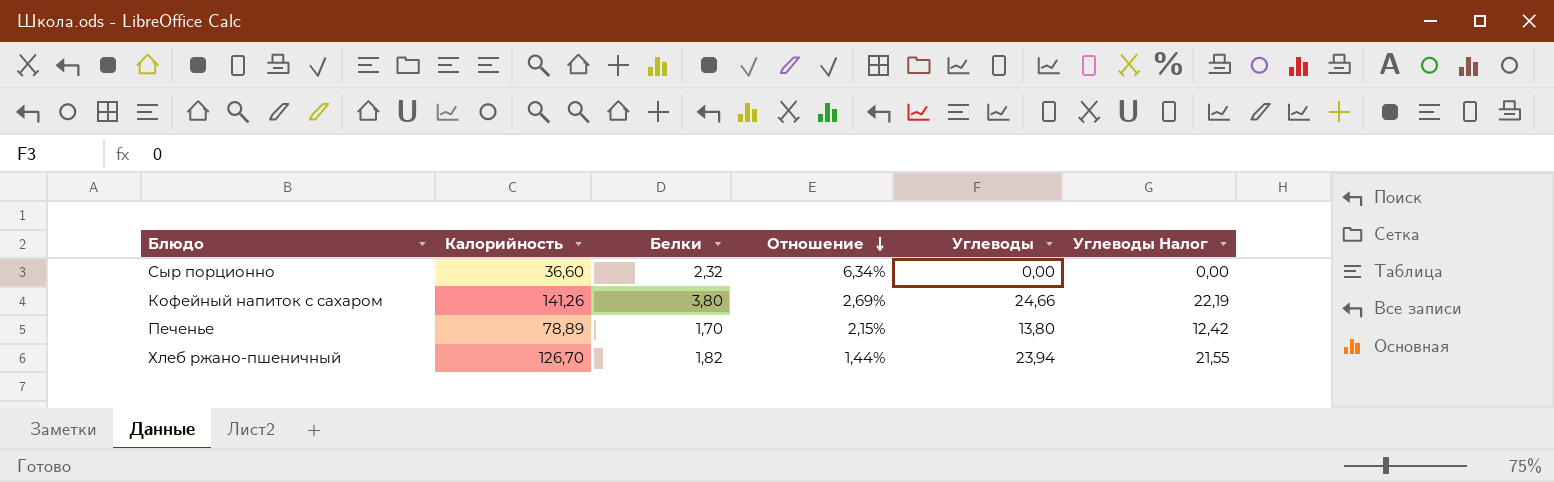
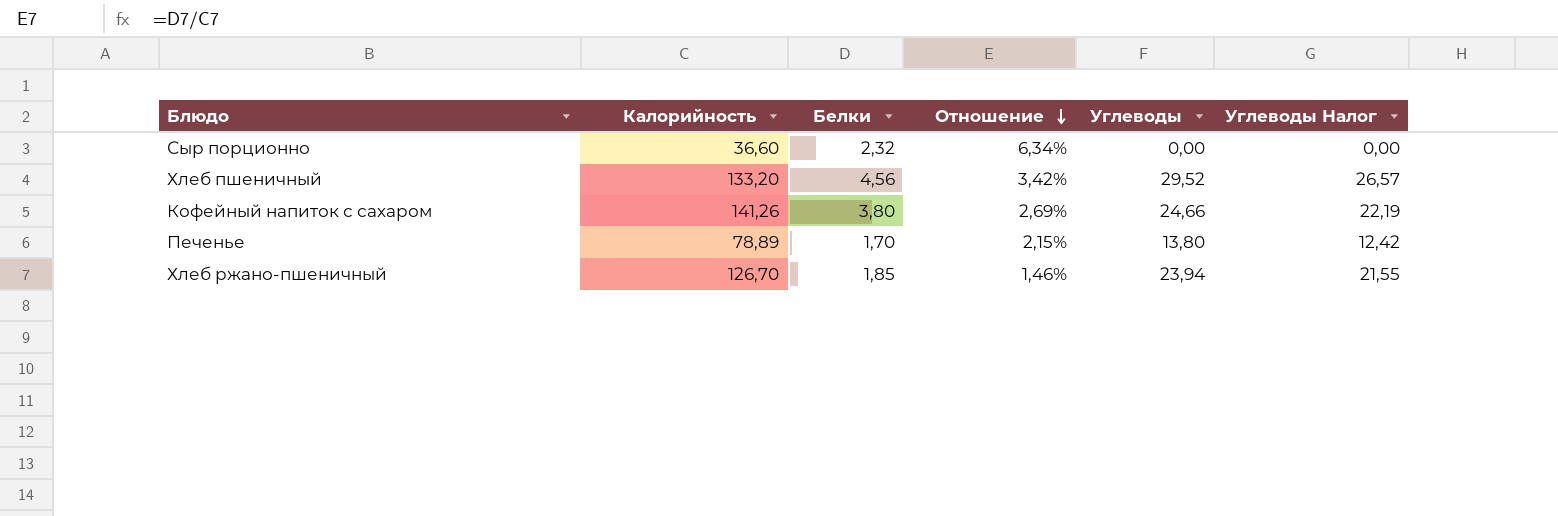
row Хлеб пшеничный: none -> 133,20 | 4,56 | 3,42% | 29,52 | 26,57
Хлеб ржано-пшеничный | Белки: 1,82 -> 1,85
Хлеб ржано-пшеничный | Отношение: 1,44% -> 1,46%

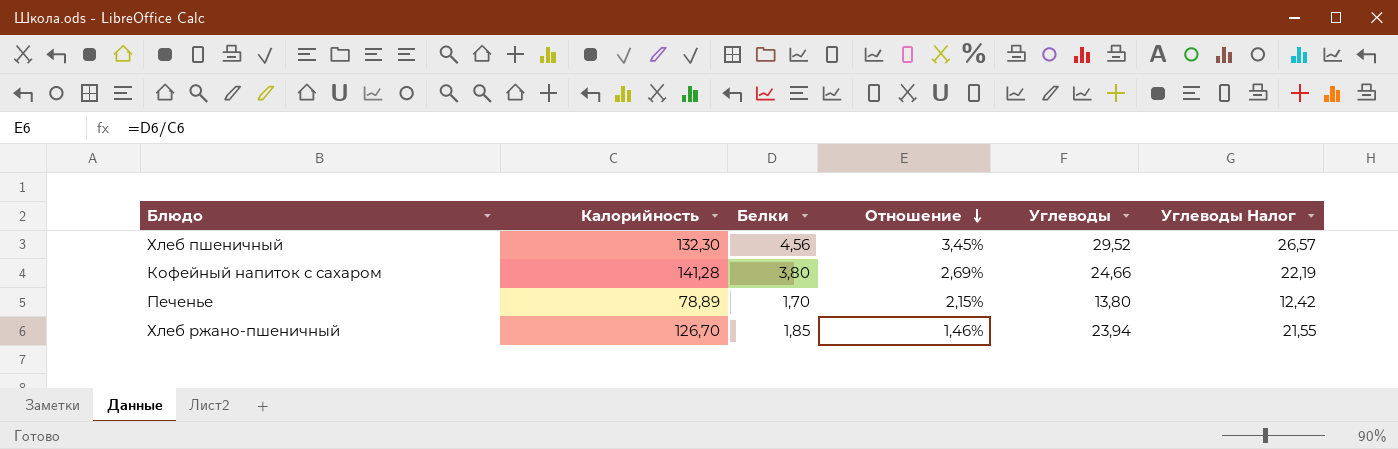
row Сыр порционно: 36,60 | 2,32 | 6,34% | 0,00 | 0,00 -> none
Хлеб пшеничный | Калорийность: 133,20 -> 132,30
Хлеб пшеничный | Отношение: 3,42% -> 3,45%
Кофейный напиток с сахаром | Калорийность: 141,26 -> 141,28

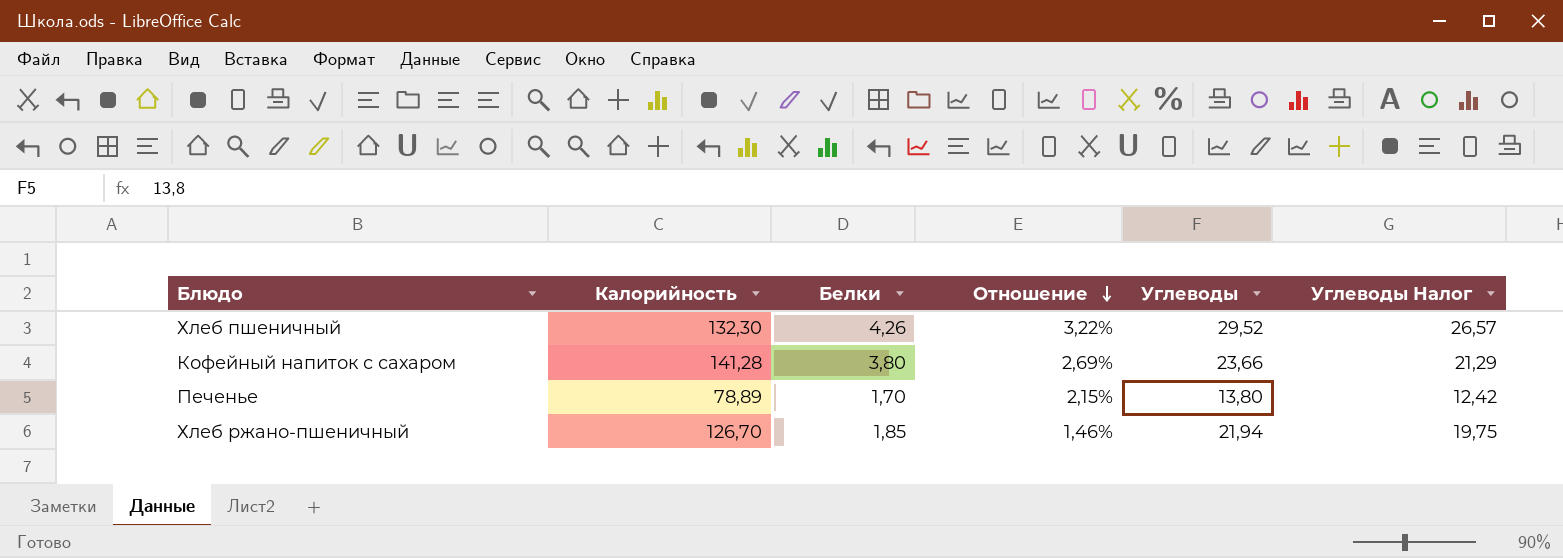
Хлеб пшеничный | Белки: 4,56 -> 4,26
Хлеб пшеничный | Отношение: 3,45% -> 3,22%
Кофейный напиток с сахаром | Углеводы: 24,66 -> 23,66
Кофейный напиток с сахаром | Углеводы Налог: 22,19 -> 21,29
Хлеб ржано-пшеничный | Углеводы: 23,94 -> 21,94
Хлеб ржано-пшеничный | Углеводы Налог: 21,55 -> 19,75

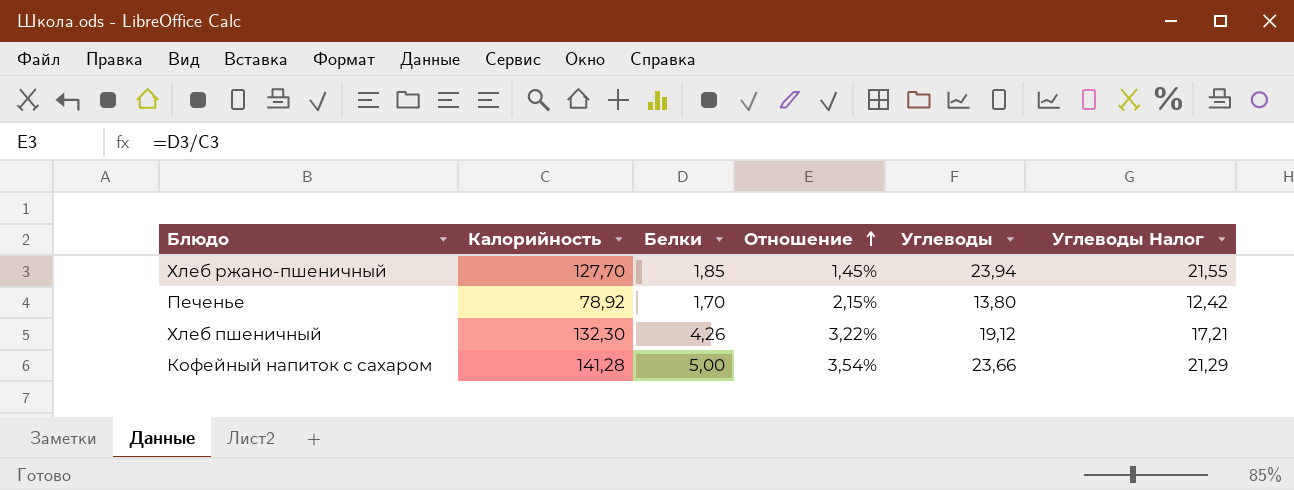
row order: Отношение descending -> Отношение ascending
Хлеб ржано-пшеничный | Калорийность: 126,70 -> 127,70
Хлеб ржано-пшеничный | Отношение: 1,46% -> 1,45%
Хлеб ржано-пшеничный | Углеводы: 21,94 -> 23,94
Хлеб ржано-пшеничный | Углеводы Налог: 19,75 -> 21,55
Печенье | Калорийность: 78,89 -> 78,92
Хлеб пшеничный | Углеводы: 29,52 -> 19,12
Хлеб пшеничный | Углеводы Налог: 26,57 -> 17,21
Кофейный напиток с сахаром | Белки: 3,80 -> 5,00
Кофейный напиток с сахаром | Отношение: 2,69% -> 3,54%

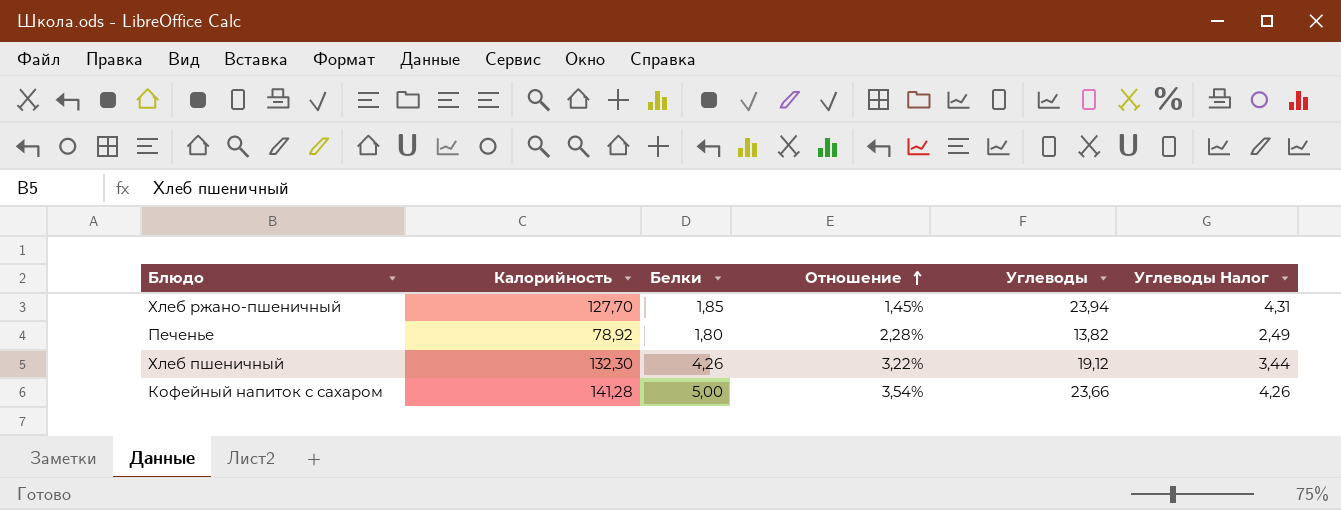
column Углеводы Налог | formula: [Углеводы] * 0,9 -> [Углеводы] * 0,18
Печенье | Белки: 1,70 -> 1,80
Печенье | Отношение: 2,15% -> 2,28%
Печенье | Углеводы: 13,80 -> 13,82

